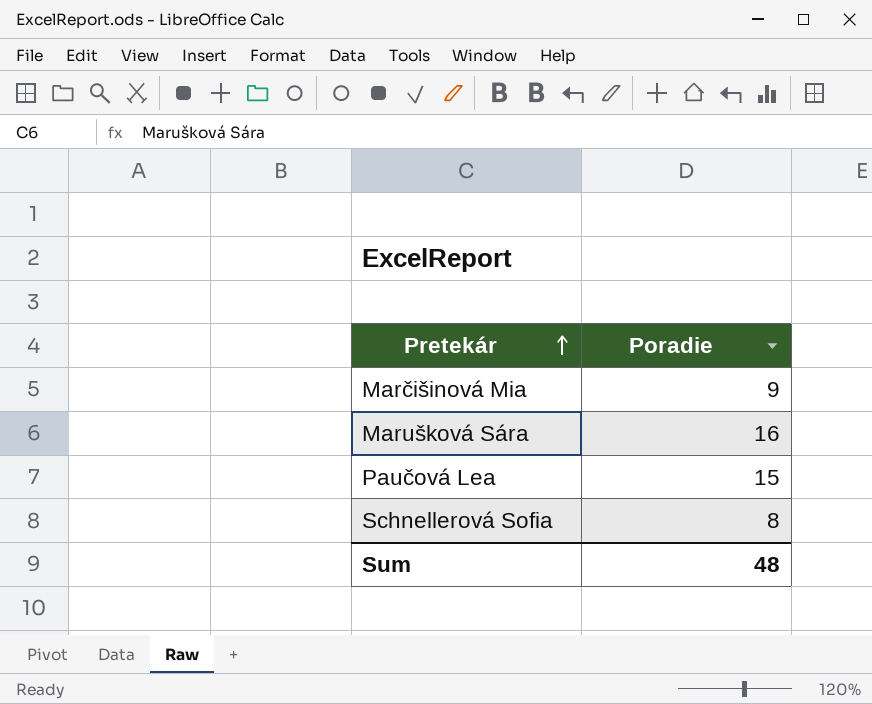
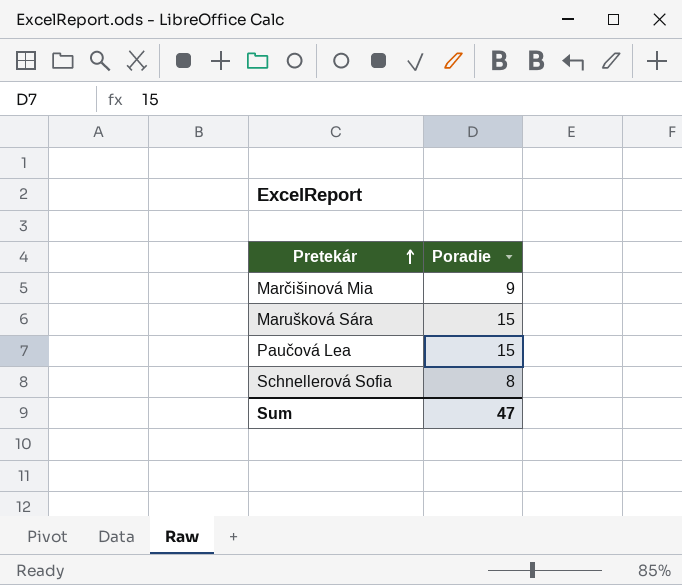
Marušková Sára | Poradie: 16 -> 15
Sum | Poradie: 48 -> 47

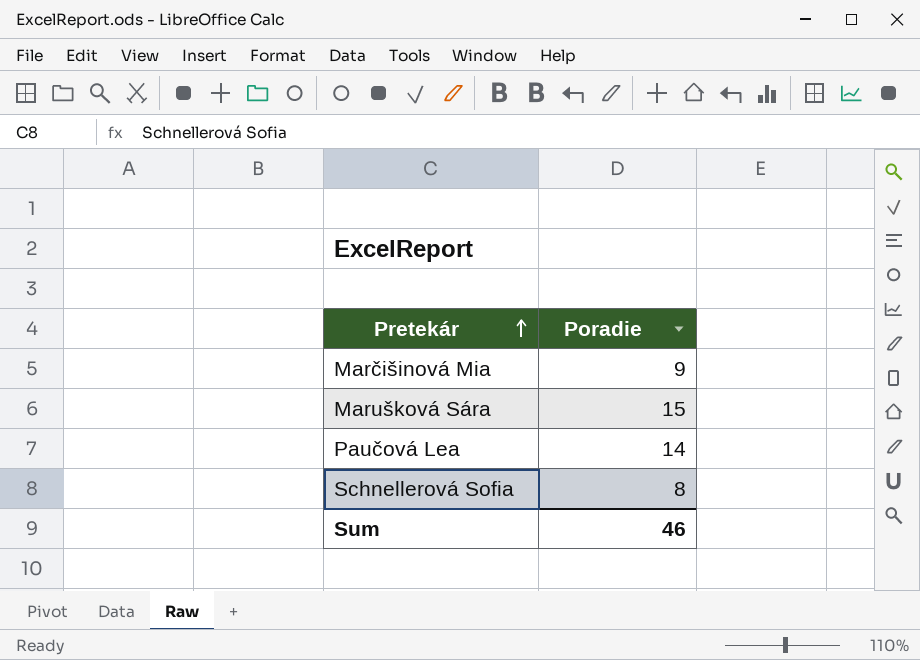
Paučová Lea | Poradie: 15 -> 14
Sum | Poradie: 47 -> 46

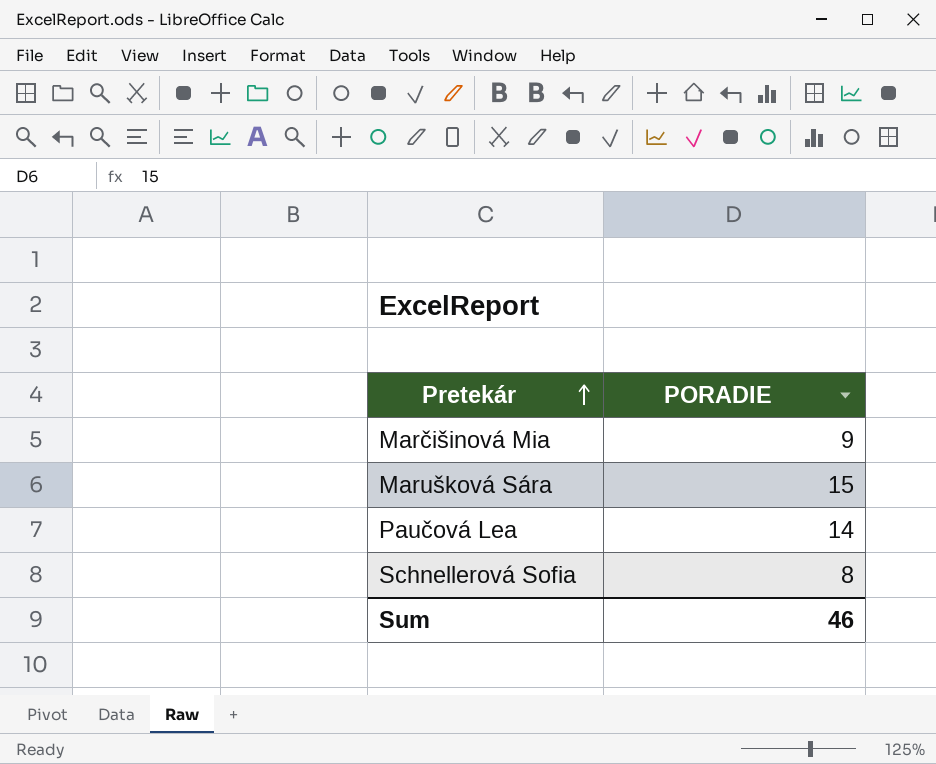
column name: Poradie -> PORADIE

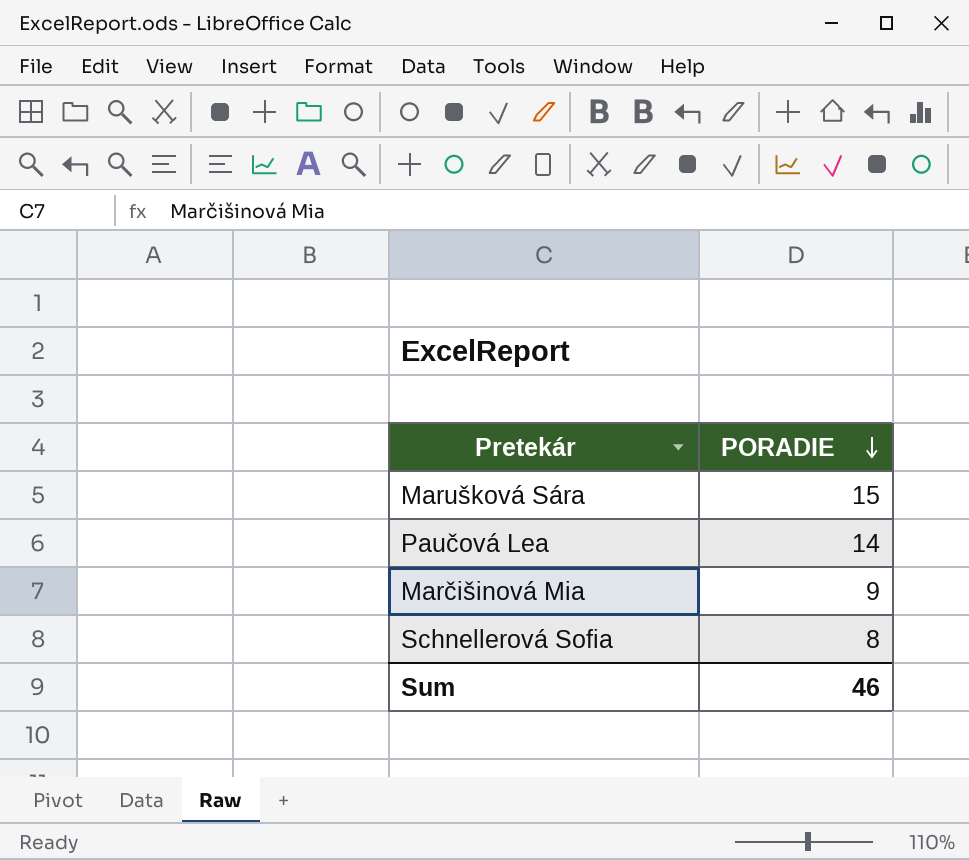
row order: Pretekár ascending -> PORADIE descending

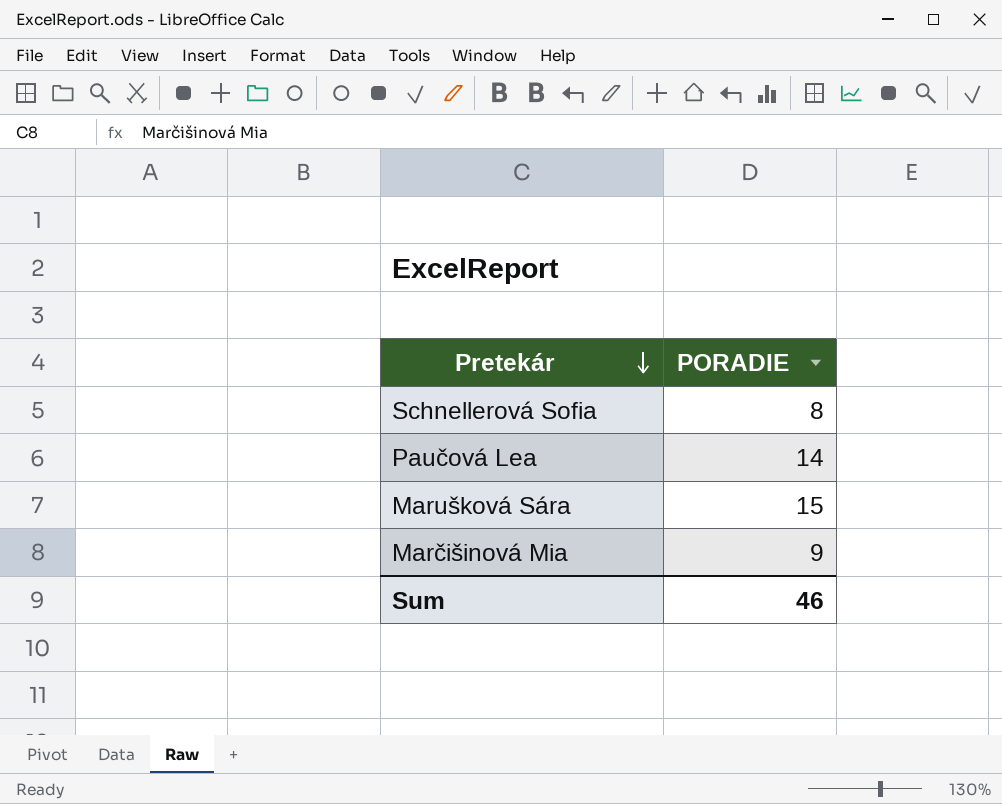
row order: PORADIE descending -> Pretekár descending

